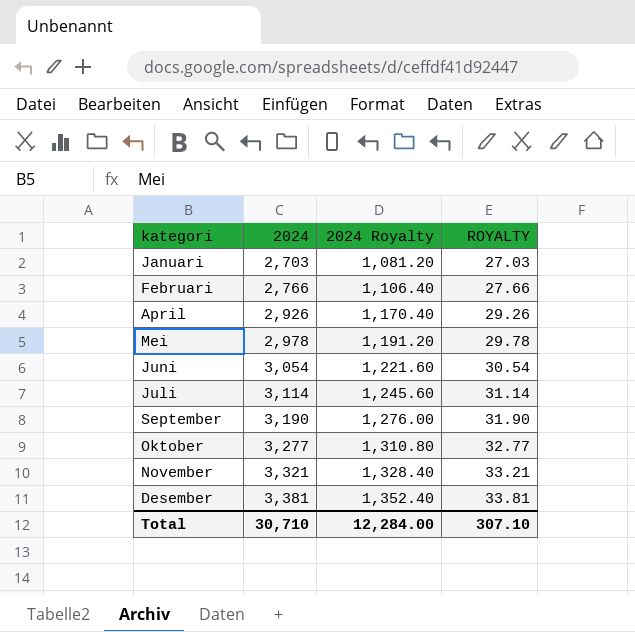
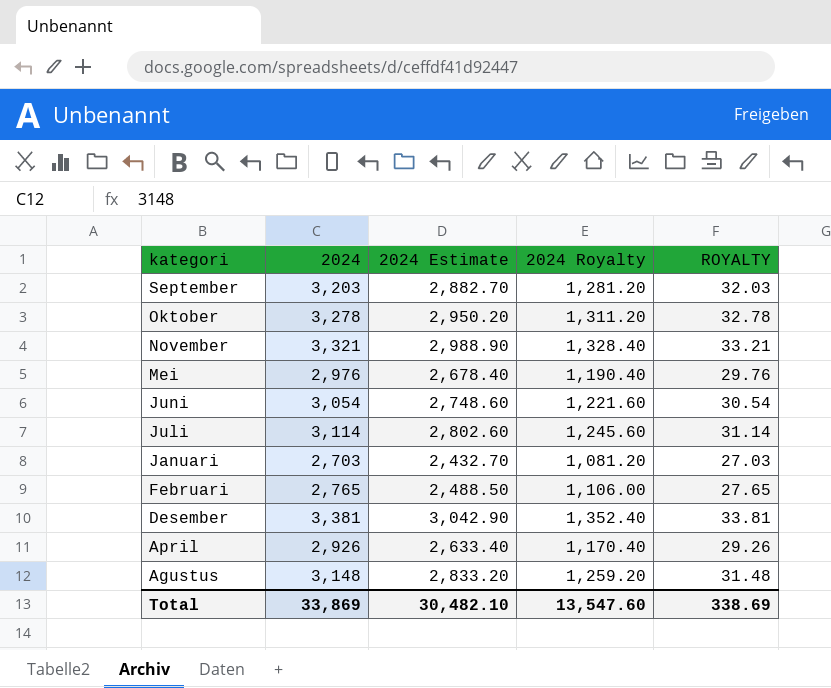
row order: 2024 ascending -> kategori descending
column 2024 Estimate | formula: none -> [2024] * 0.9
September | 2024: 3,190 -> 3,203
September | 2024 Royalty: 1,276.00 -> 1,281.20
September | ROYALTY: 31.90 -> 32.03
Oktober | 2024: 3,277 -> 3,278
Oktober | 2024 Royalty: 1,310.80 -> 1,311.20
Oktober | ROYALTY: 32.77 -> 32.78
Mei | 2024: 2,978 -> 2,976
Mei | 2024 Royalty: 1,191.20 -> 1,190.40
Mei | ROYALTY: 29.78 -> 29.76
Februari | 2024: 2,766 -> 2,765
Februari | 2024 Royalty: 1,106.40 -> 1,106.00
Februari | ROYALTY: 27.66 -> 27.65
row Agustus: none -> 3,148 | 2,833.20 | 1,259.20 | 31.48
Total | 2024: 30,710 -> 33,869
Total | 2024 Royalty: 12,284.00 -> 13,547.60
Total | ROYALTY: 307.10 -> 338.69

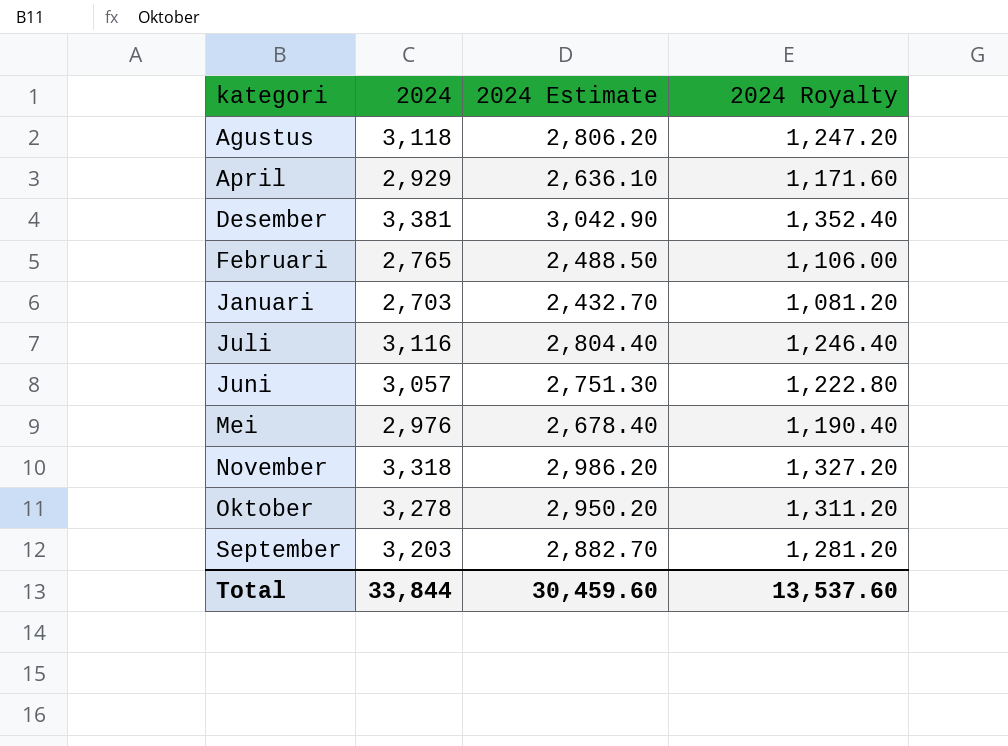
row order: kategori descending -> kategori ascending
column ROYALTY | formula: [2024] * 0.01 -> none
Agustus | 2024: 3,148 -> 3,118
Agustus | 2024 Estimate: 2,833.20 -> 2,806.20
Agustus | 2024 Royalty: 1,259.20 -> 1,247.20
April | 2024: 2,926 -> 2,929
April | 2024 Estimate: 2,633.40 -> 2,636.10
April | 2024 Royalty: 1,170.40 -> 1,171.60
Juli | 2024: 3,114 -> 3,116
Juli | 2024 Estimate: 2,802.60 -> 2,804.40
Juli | 2024 Royalty: 1,245.60 -> 1,246.40
Juni | 2024: 3,054 -> 3,057
Juni | 2024 Estimate: 2,748.60 -> 2,751.30
Juni | 2024 Royalty: 1,221.60 -> 1,222.80
November | 2024: 3,321 -> 3,318
November | 2024 Estimate: 2,988.90 -> 2,986.20
November | 2024 Royalty: 1,328.40 -> 1,327.20
Total | 2024: 33,869 -> 33,844
Total | 2024 Estimate: 30,482.10 -> 30,459.60
Total | 2024 Royalty: 13,547.60 -> 13,537.60

